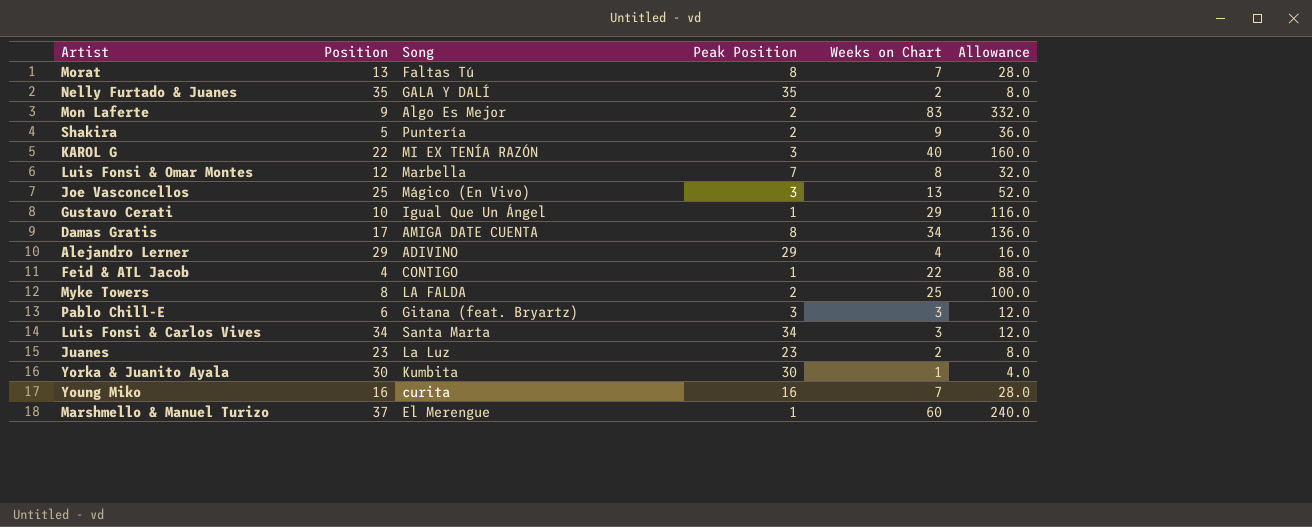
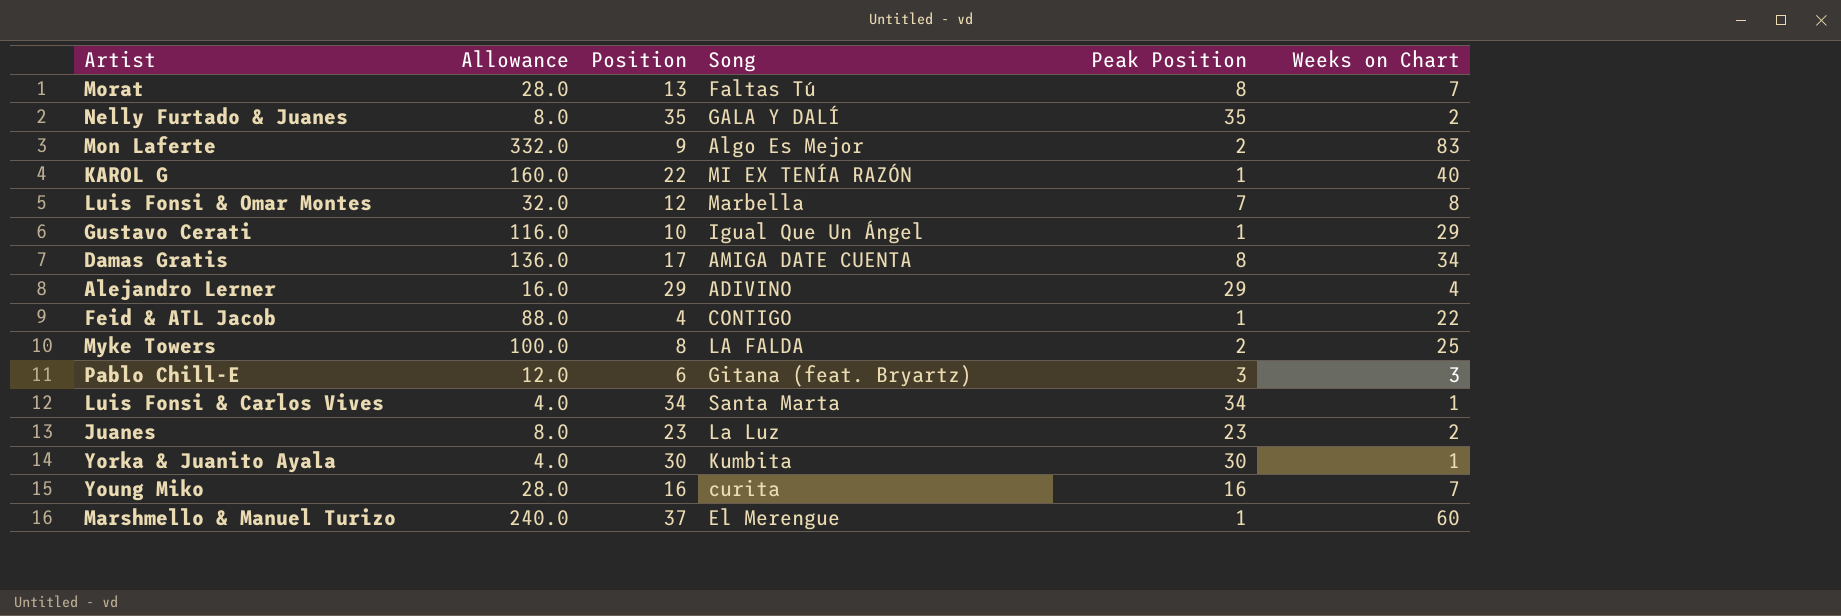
column Allowance | position: 6 -> 2
row Shakira: 5 | Puntería | 2 | 9 | 36.0 -> none
row Joe Vasconcellos: 25 | Mágico (En Vivo) | 3 | 13 | 52.0 -> none
KAROL G | Peak Position: 3 -> 1
Luis Fonsi & Carlos Vives | Allowance: 12.0 -> 4.0
Luis Fonsi & Carlos Vives | Weeks on Chart: 3 -> 1

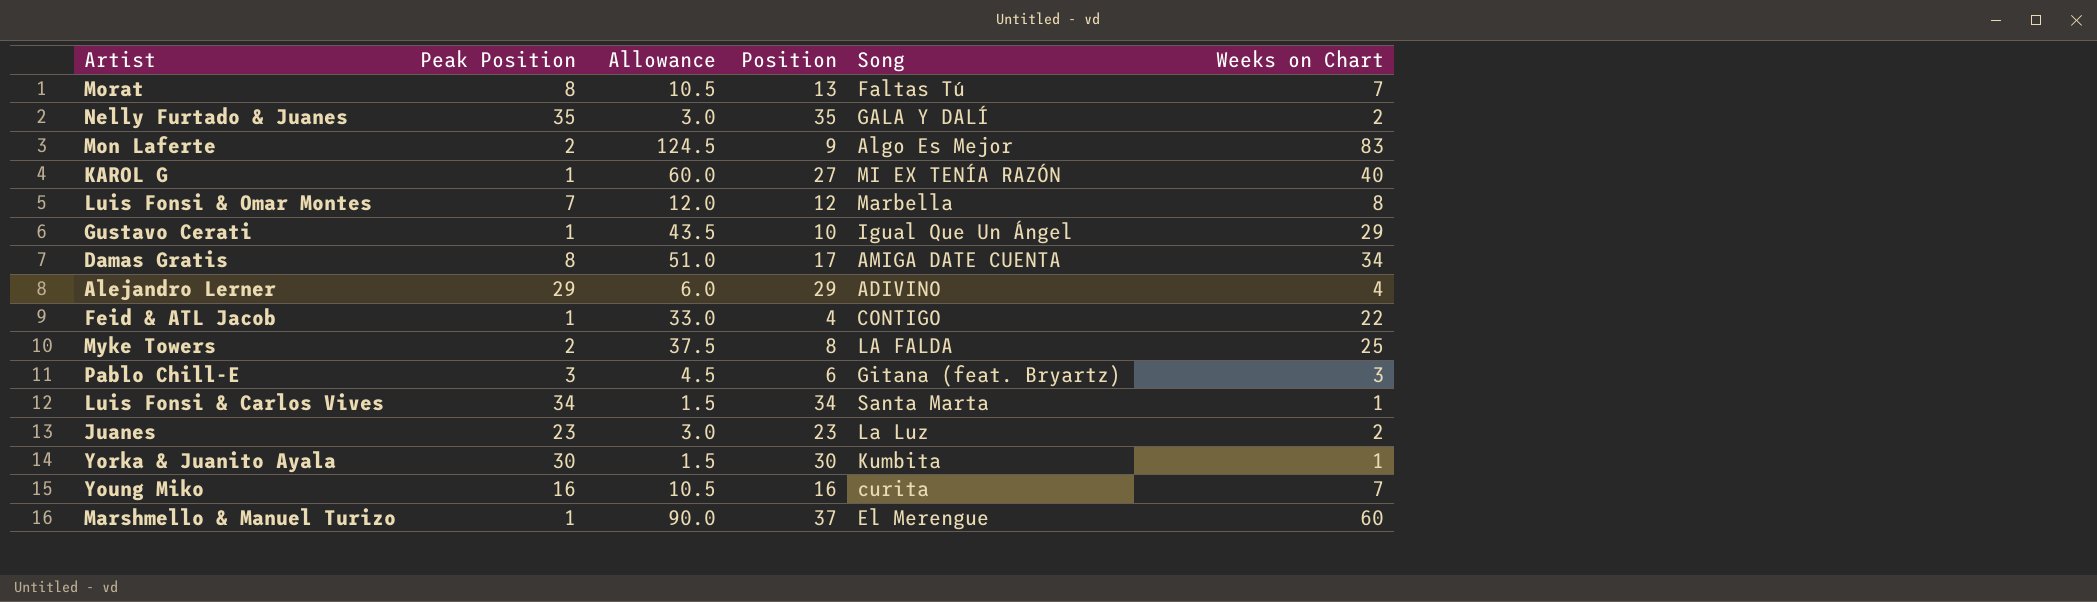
column Peak Position | position: 5 -> 2
column Allowance | formula: [Weeks on Chart] * 4 -> [Weeks on Chart] * 1.5
KAROL G | Position: 22 -> 27

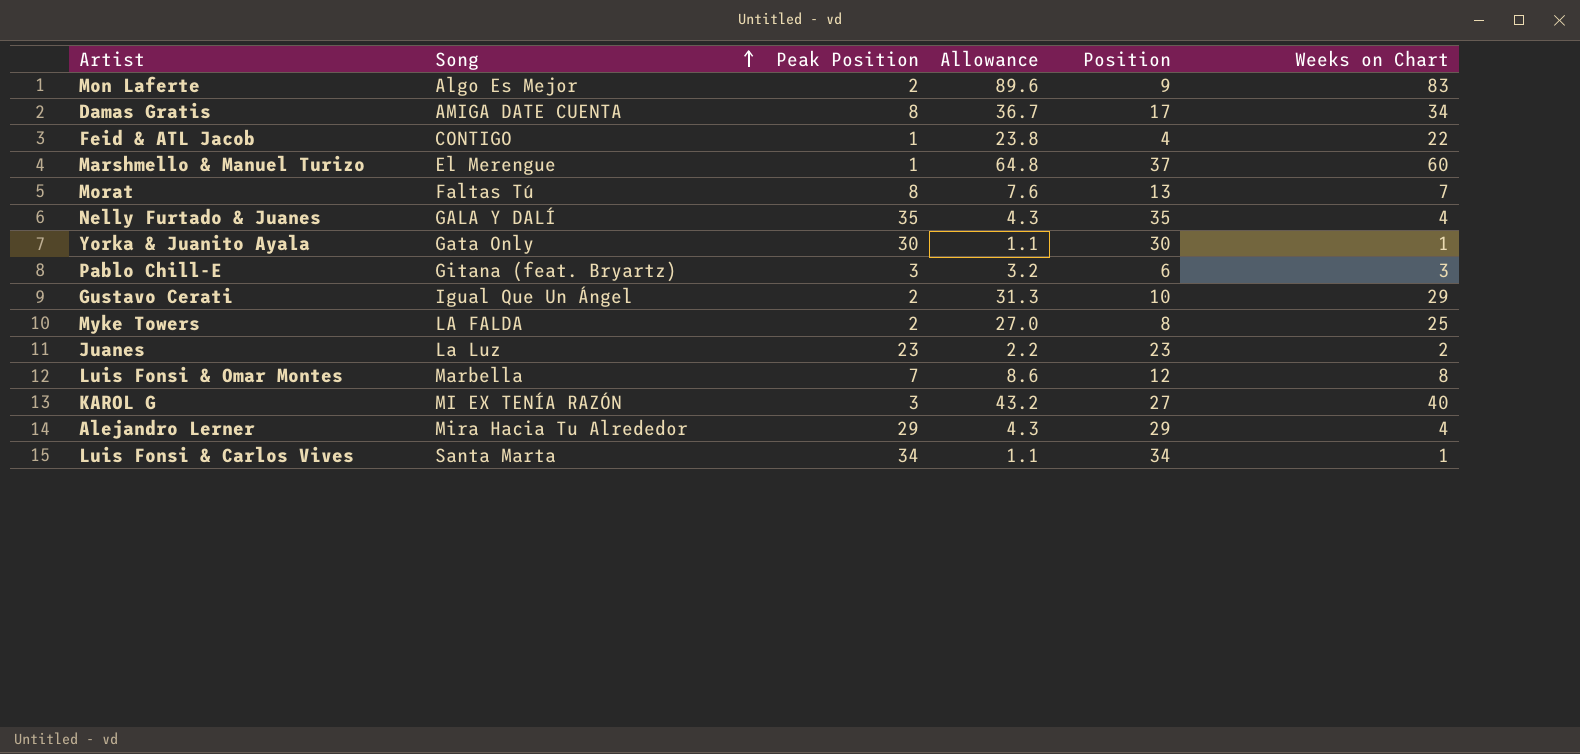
row order: none -> Song ascending
column Song | position: 5 -> 2
column Allowance | formula: [Weeks on Chart] * 1.5 -> [Weeks on Chart] * 1.08
row Young Miko: 16 | 10.5 | 16 | curita | 7 -> none
Nelly Furtado & Juanes | Weeks on Chart: 2 -> 4
Yorka & Juanito Ayala | Song: Kumbita -> Gata Only
Gustavo Cerati | Peak Position: 1 -> 2
KAROL G | Peak Position: 1 -> 3
Alejandro Lerner | Song: ADIVINO -> Mira Hacia Tu Alrededor

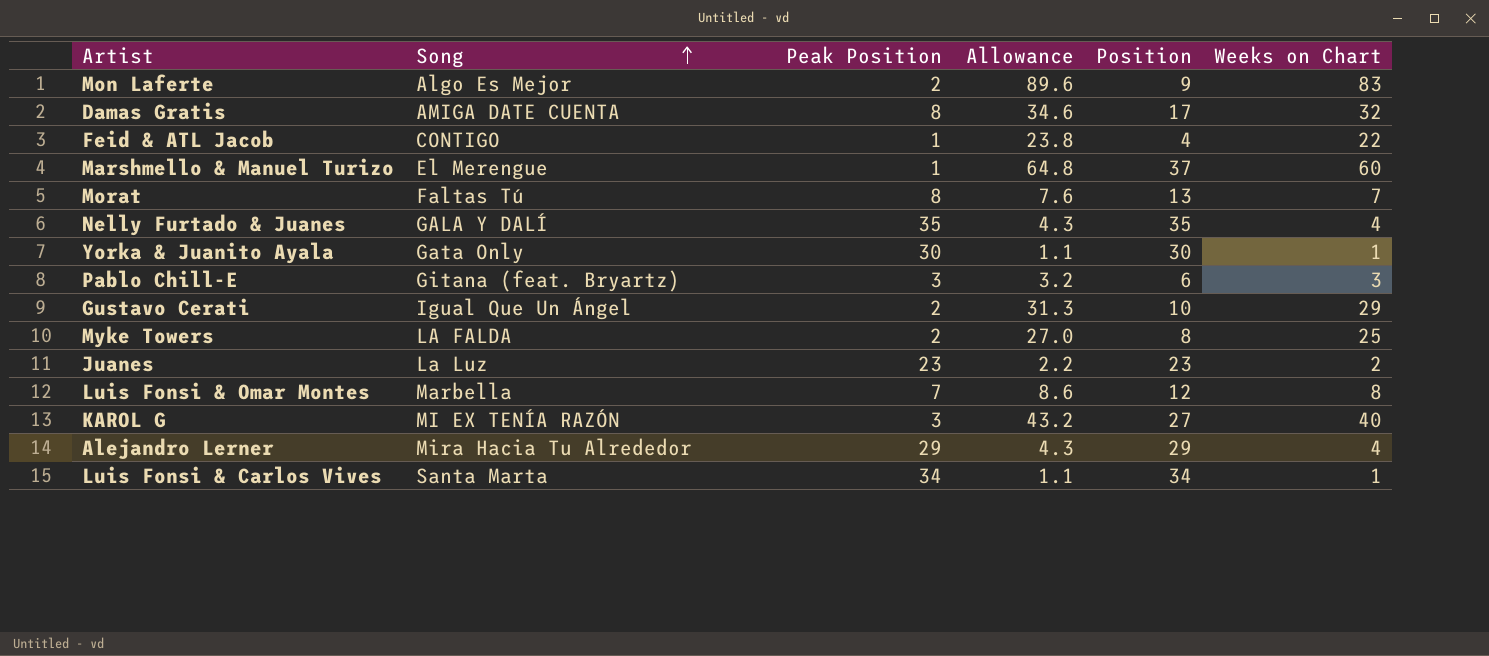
Damas Gratis | Allowance: 36.7 -> 34.6
Damas Gratis | Weeks on Chart: 34 -> 32

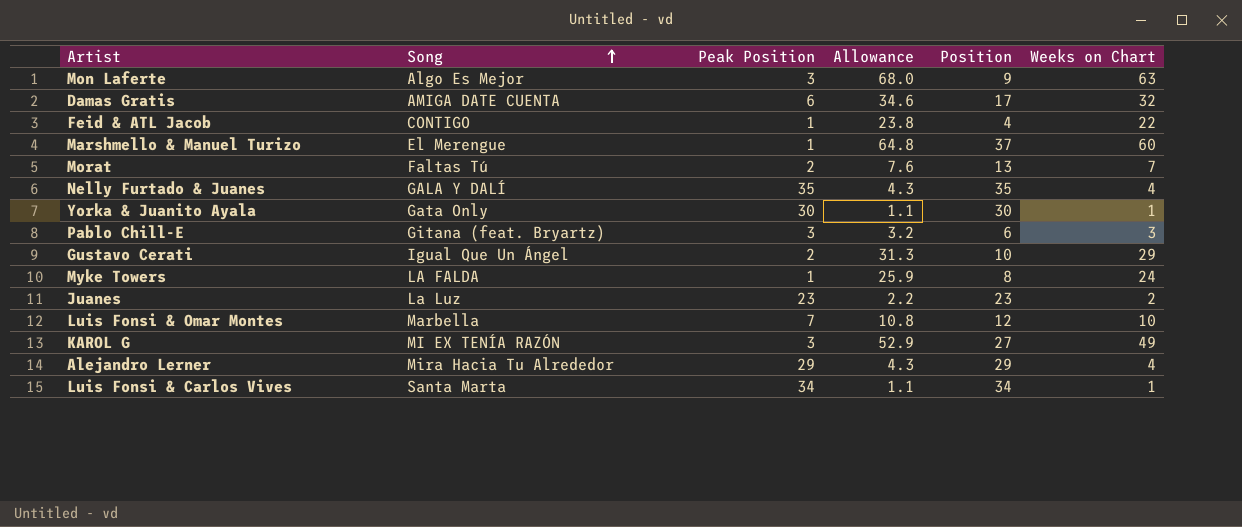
Mon Laferte | Peak Position: 2 -> 3
Mon Laferte | Allowance: 89.6 -> 68.0
Mon Laferte | Weeks on Chart: 83 -> 63
Damas Gratis | Peak Position: 8 -> 6
Morat | Peak Position: 8 -> 2
Myke Towers | Peak Position: 2 -> 1
Myke Towers | Allowance: 27.0 -> 25.9
Myke Towers | Weeks on Chart: 25 -> 24
Luis Fonsi & Omar Montes | Allowance: 8.6 -> 10.8
Luis Fonsi & Omar Montes | Weeks on Chart: 8 -> 10
KAROL G | Allowance: 43.2 -> 52.9
KAROL G | Weeks on Chart: 40 -> 49

